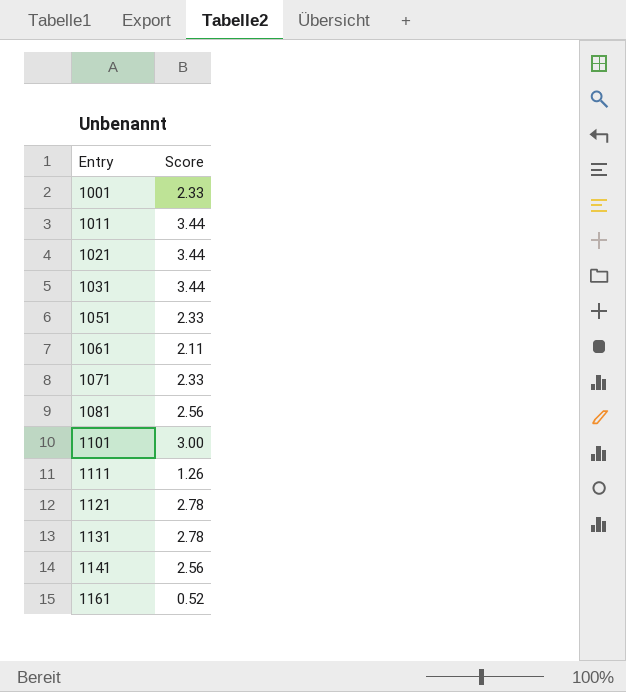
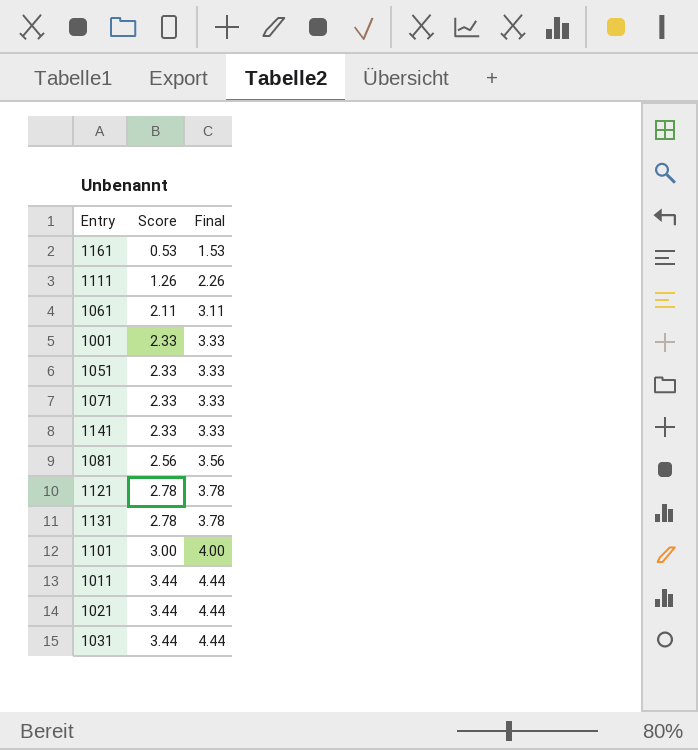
row order: Entry ascending -> Score ascending
column Final | formula: none -> [Score] + 1
1161 | Score: 0.52 -> 0.53
1141 | Score: 2.56 -> 2.33

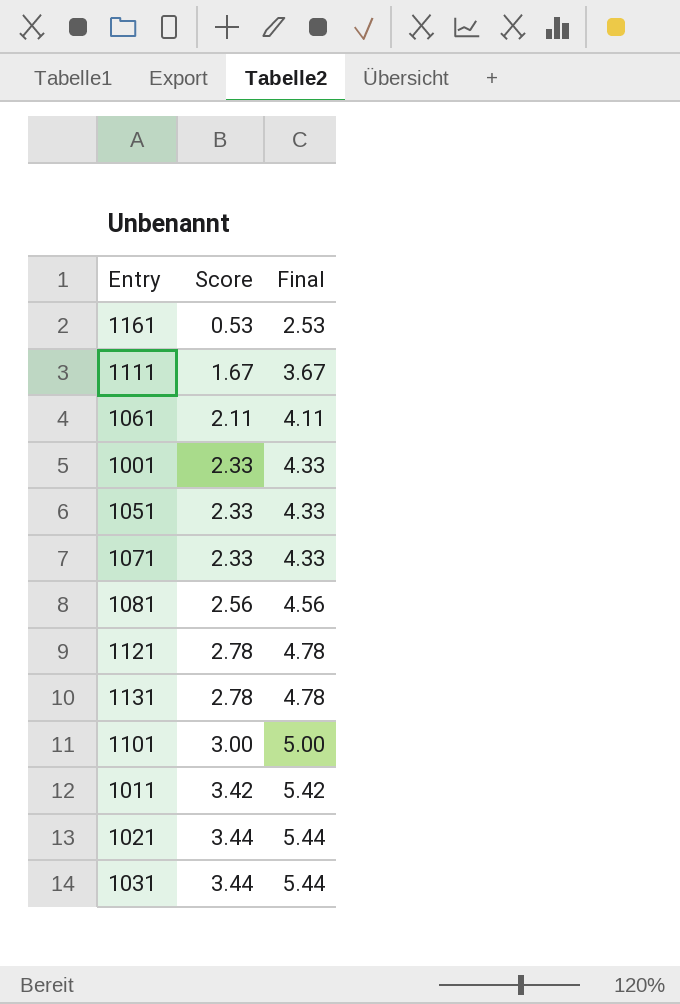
column Final | formula: [Score] + 1 -> [Score] + 2
row 1141: 2.33 | 3.33 -> none
1111 | Score: 1.26 -> 1.67
1011 | Score: 3.44 -> 3.42

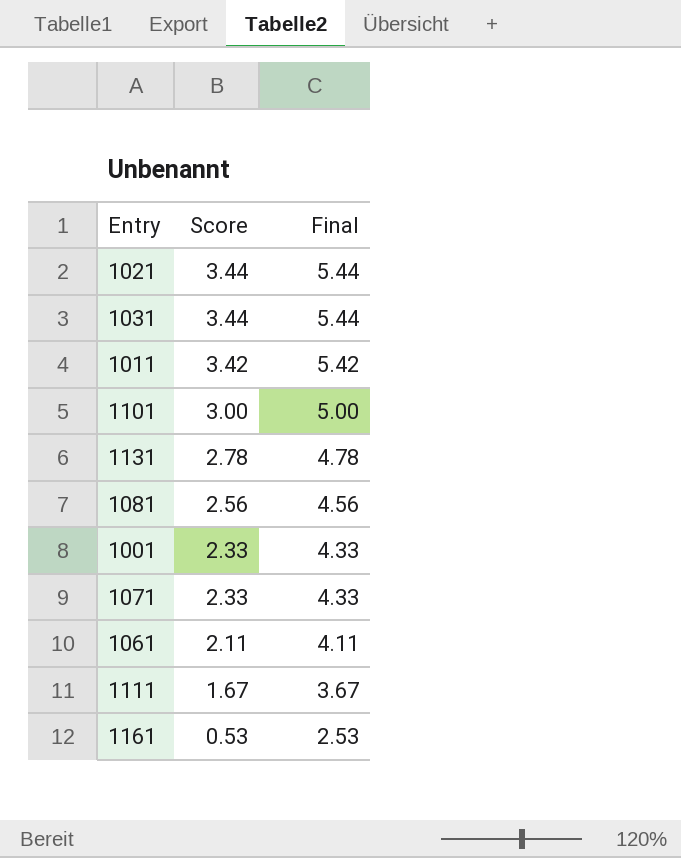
row order: Score ascending -> Score descending
row 1051: 2.33 | 4.33 -> none
row 1121: 2.78 | 4.78 -> none

